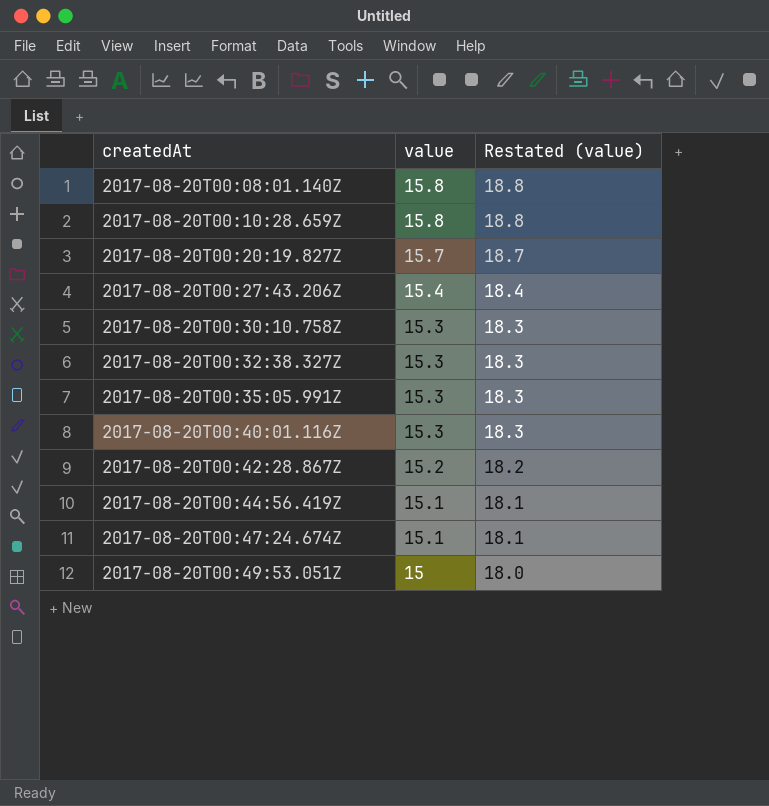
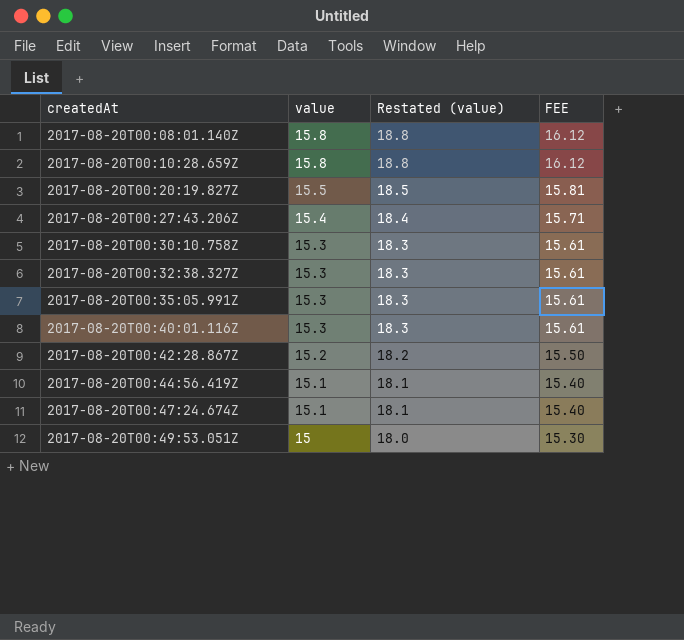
column FEE | formula: none -> [value] * 1.02
2017-08-20T00:20:19.827Z | value: 15.7 -> 15.5
2017-08-20T00:20:19.827Z | Restated (value): 18.7 -> 18.5

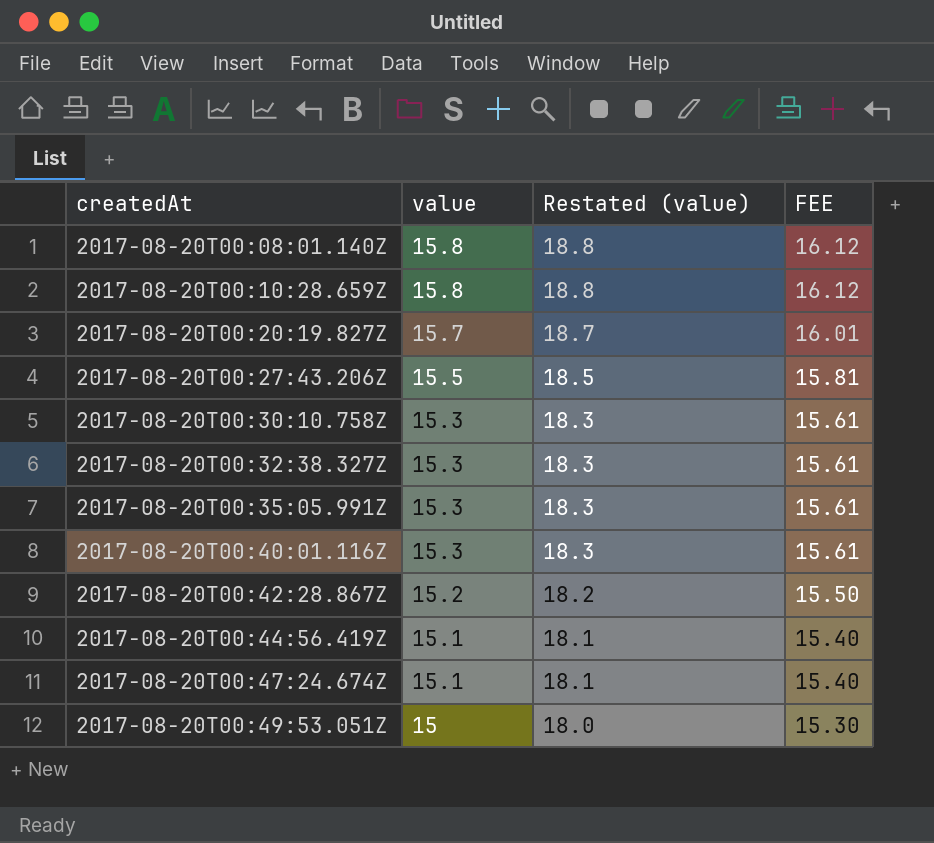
2017-08-20T00:20:19.827Z | value: 15.5 -> 15.7
2017-08-20T00:20:19.827Z | Restated (value): 18.5 -> 18.7
2017-08-20T00:20:19.827Z | FEE: 15.81 -> 16.01
2017-08-20T00:27:43.206Z | value: 15.4 -> 15.5
2017-08-20T00:27:43.206Z | Restated (value): 18.4 -> 18.5
2017-08-20T00:27:43.206Z | FEE: 15.71 -> 15.81

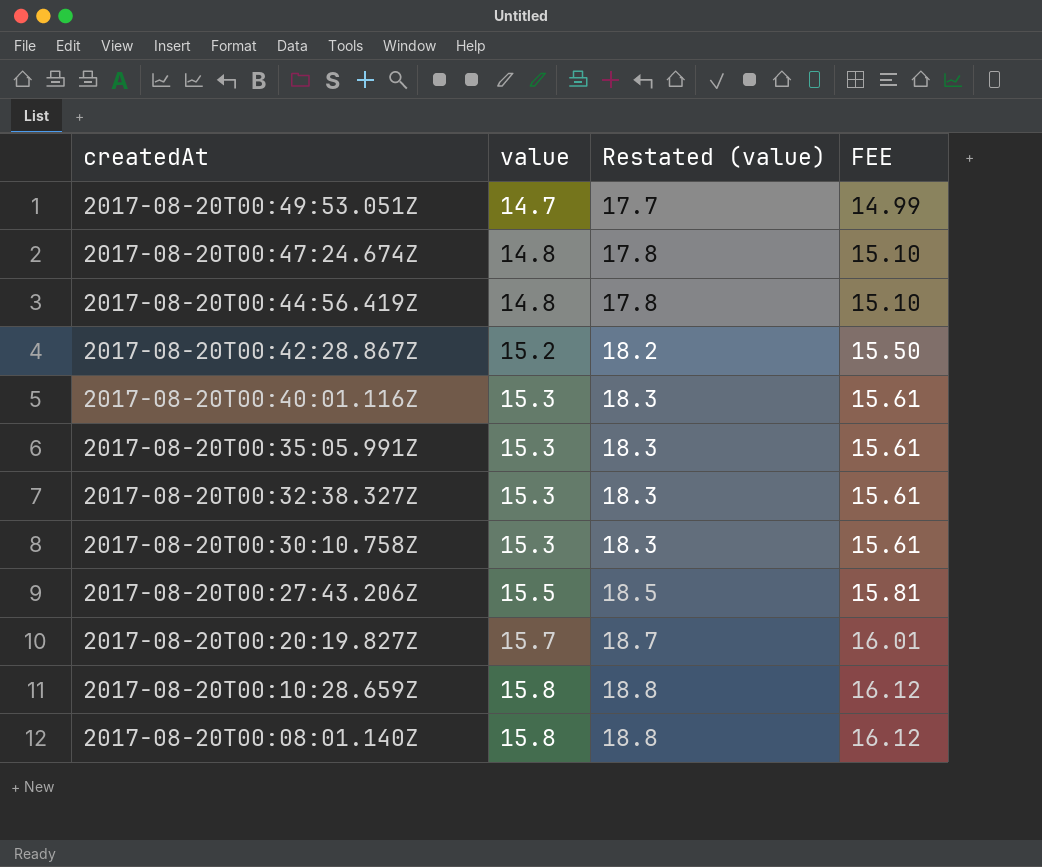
row order: createdAt ascending -> createdAt descending
2017-08-20T00:49:53.051Z | value: 15 -> 14.7
2017-08-20T00:49:53.051Z | Restated (value): 18.0 -> 17.7
2017-08-20T00:49:53.051Z | FEE: 15.30 -> 14.99
2017-08-20T00:47:24.674Z | value: 15.1 -> 14.8
2017-08-20T00:47:24.674Z | Restated (value): 18.1 -> 17.8
2017-08-20T00:47:24.674Z | FEE: 15.40 -> 15.10
2017-08-20T00:44:56.419Z | value: 15.1 -> 14.8
2017-08-20T00:44:56.419Z | Restated (value): 18.1 -> 17.8
2017-08-20T00:44:56.419Z | FEE: 15.40 -> 15.10

